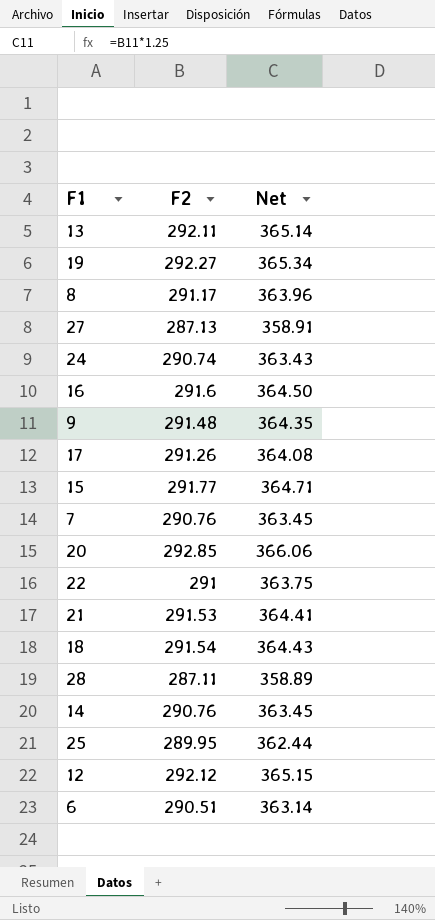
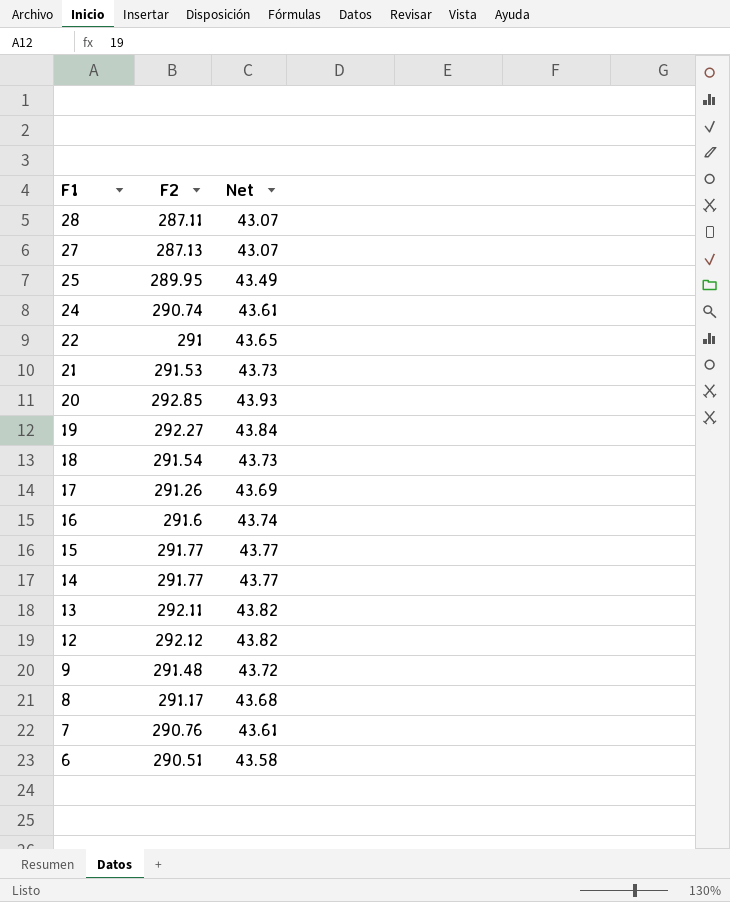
row order: none -> F1 descending
column Net | formula: [F2] * 1.25 -> [F2] * 0.15
14 | F2: 290.76 -> 291.77

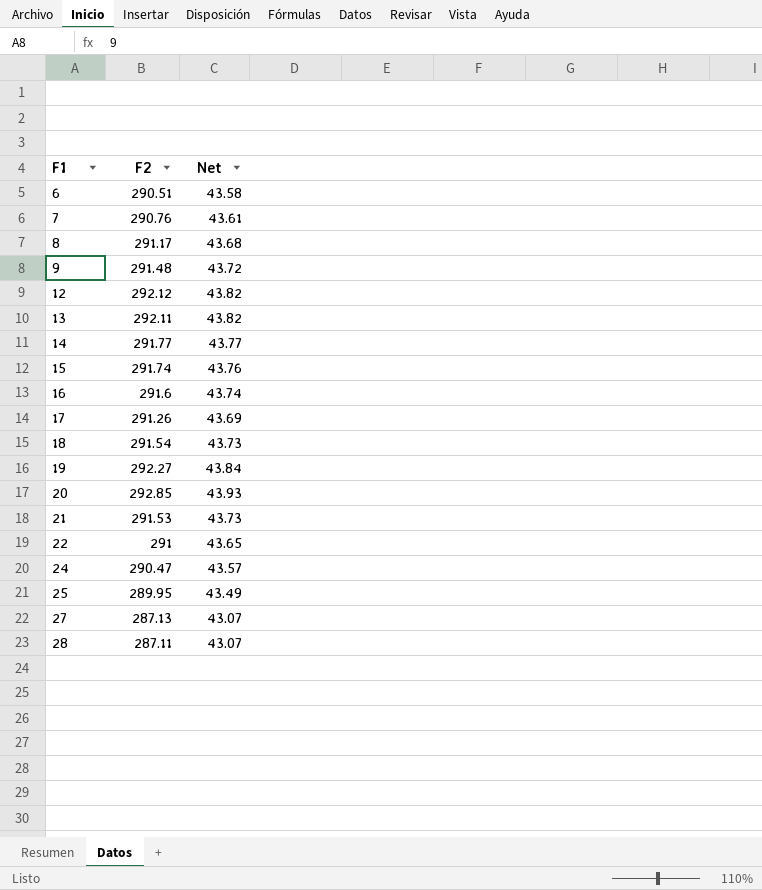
row order: F1 descending -> F1 ascending
15 | F2: 291.77 -> 291.74
15 | Net: 43.77 -> 43.76
24 | F2: 290.74 -> 290.47
24 | Net: 43.61 -> 43.57

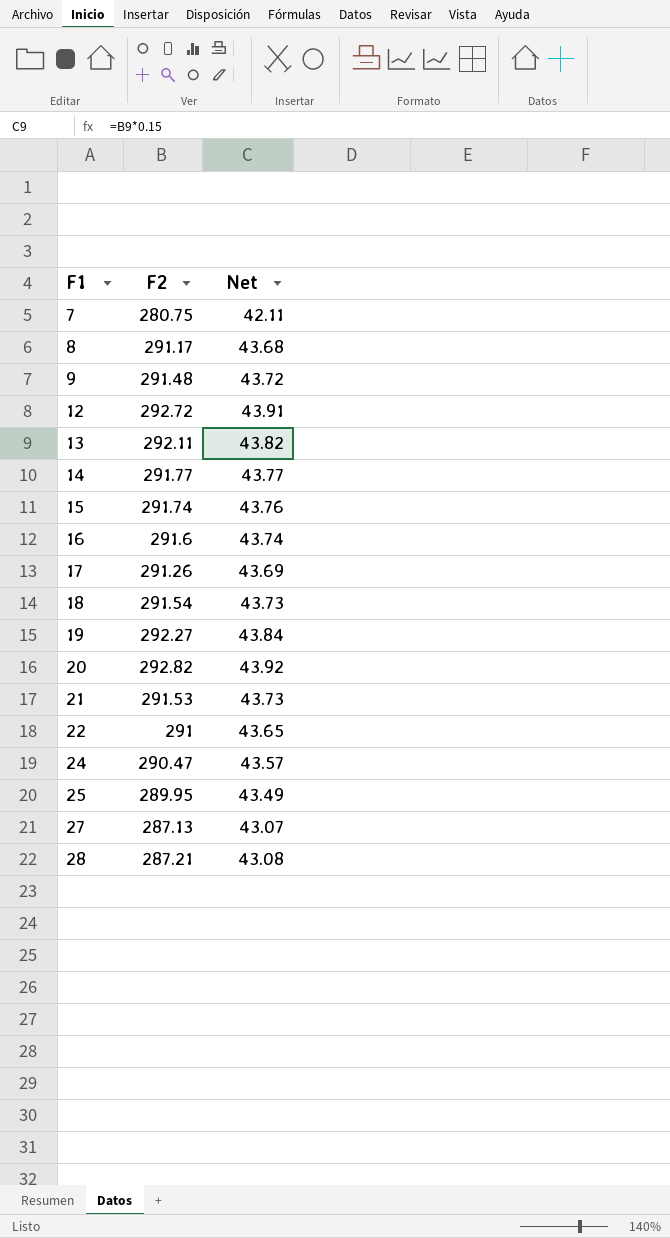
row 6: 290.51 | 43.58 -> none
7 | F2: 290.76 -> 280.75
7 | Net: 43.61 -> 42.11
12 | F2: 292.12 -> 292.72
12 | Net: 43.82 -> 43.91
20 | F2: 292.85 -> 292.82
20 | Net: 43.93 -> 43.92
28 | F2: 287.11 -> 287.21
28 | Net: 43.07 -> 43.08

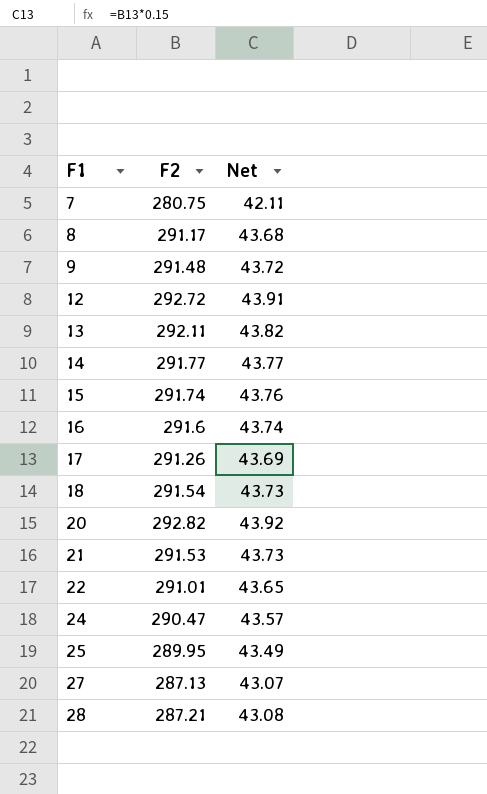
row 19: 292.27 | 43.84 -> none
22 | F2: 291 -> 291.01

